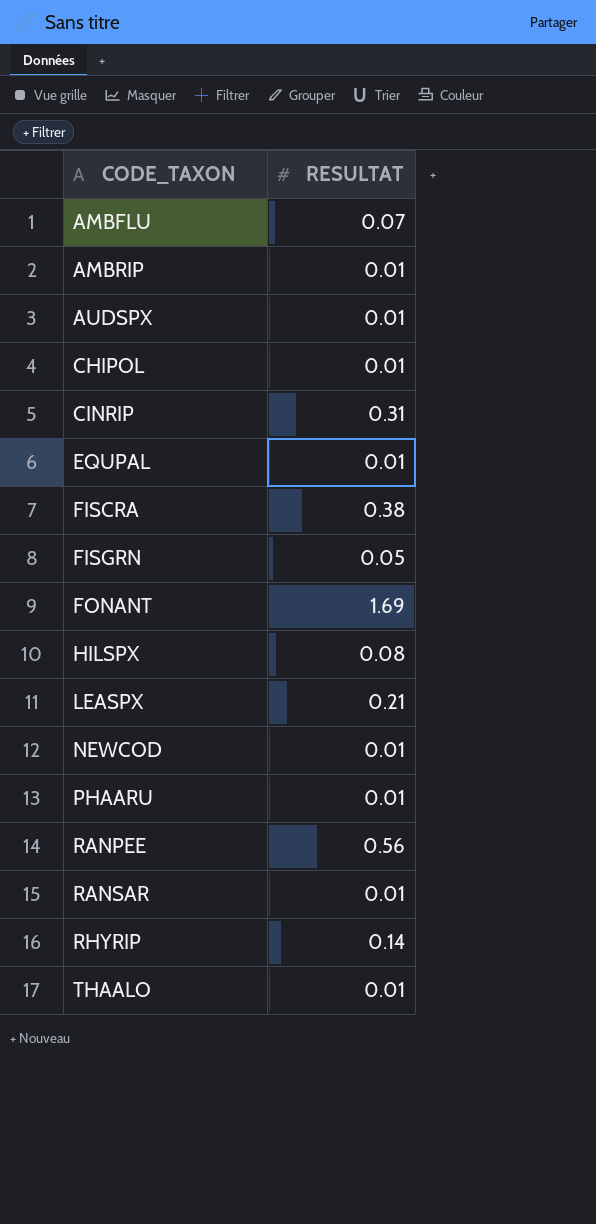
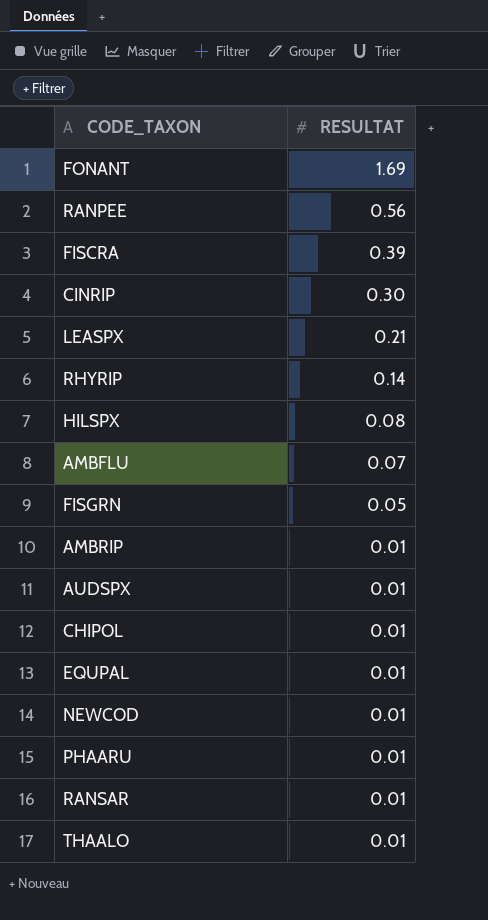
row order: CODE_TAXON ascending -> RESULTAT descending
FISCRA | RESULTAT: 0.38 -> 0.39
CINRIP | RESULTAT: 0.31 -> 0.30

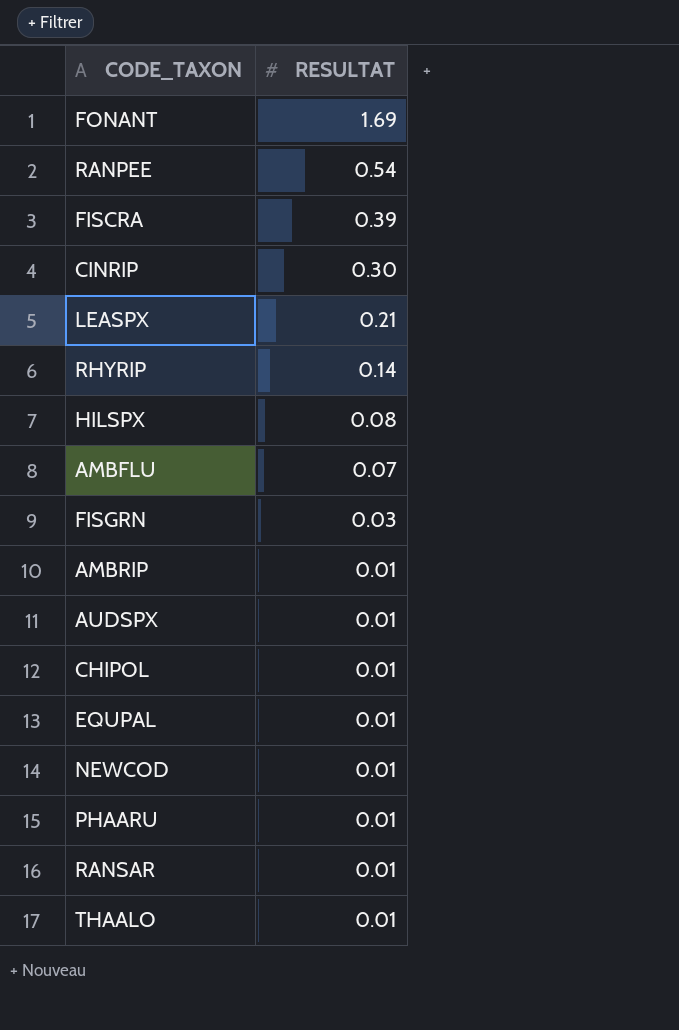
RANPEE | RESULTAT: 0.56 -> 0.54
FISGRN | RESULTAT: 0.05 -> 0.03

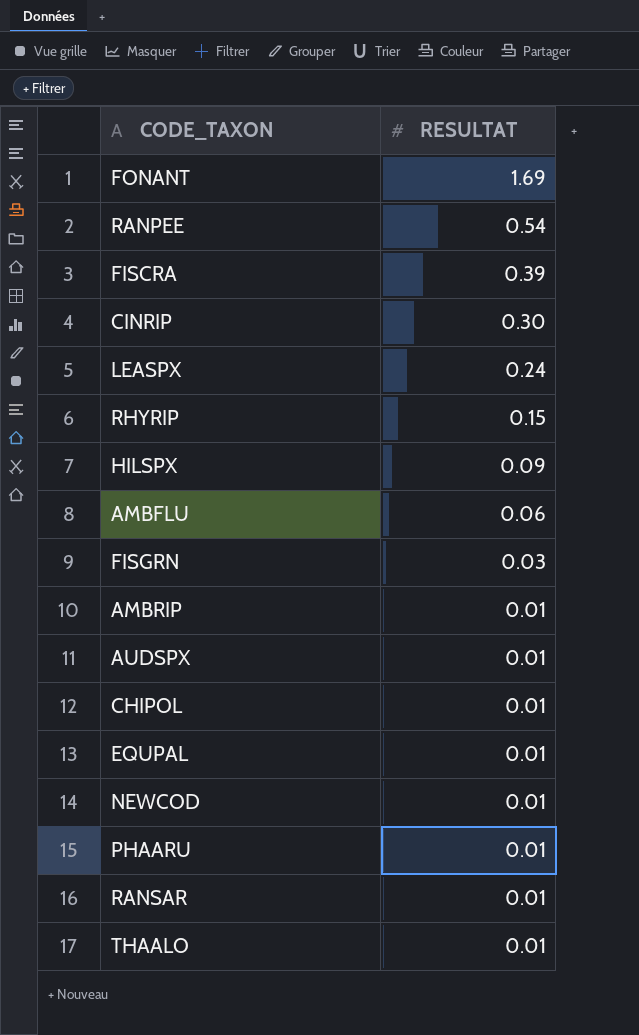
LEASPX | RESULTAT: 0.21 -> 0.24
RHYRIP | RESULTAT: 0.14 -> 0.15
HILSPX | RESULTAT: 0.08 -> 0.09
AMBFLU | RESULTAT: 0.07 -> 0.06

